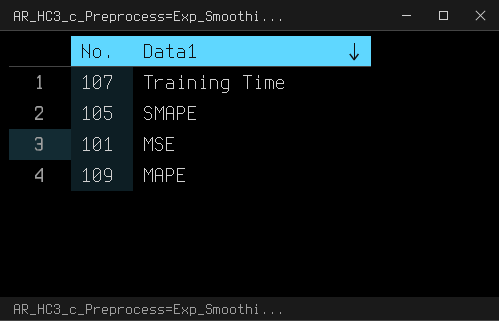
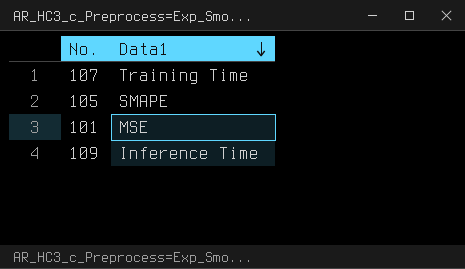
109 | Data1: MAPE -> Inference Time

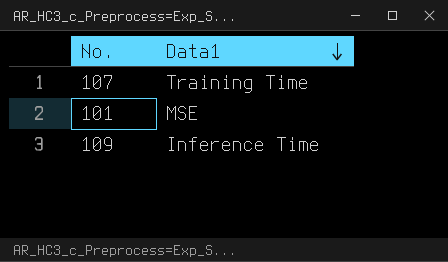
row 105: SMAPE -> none

